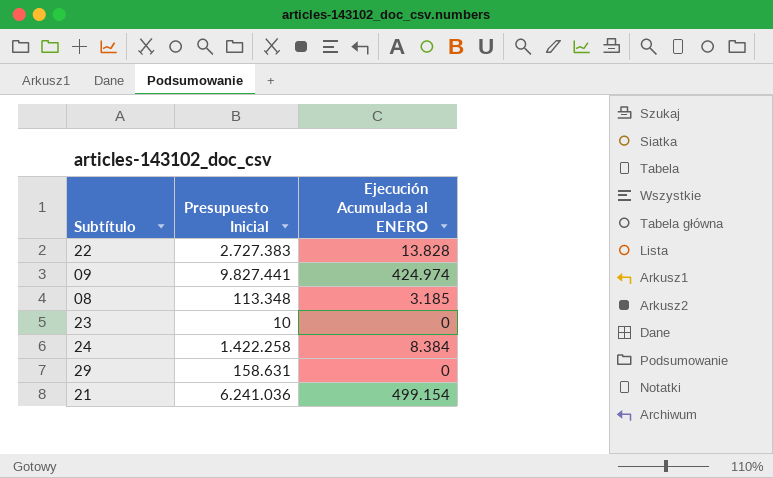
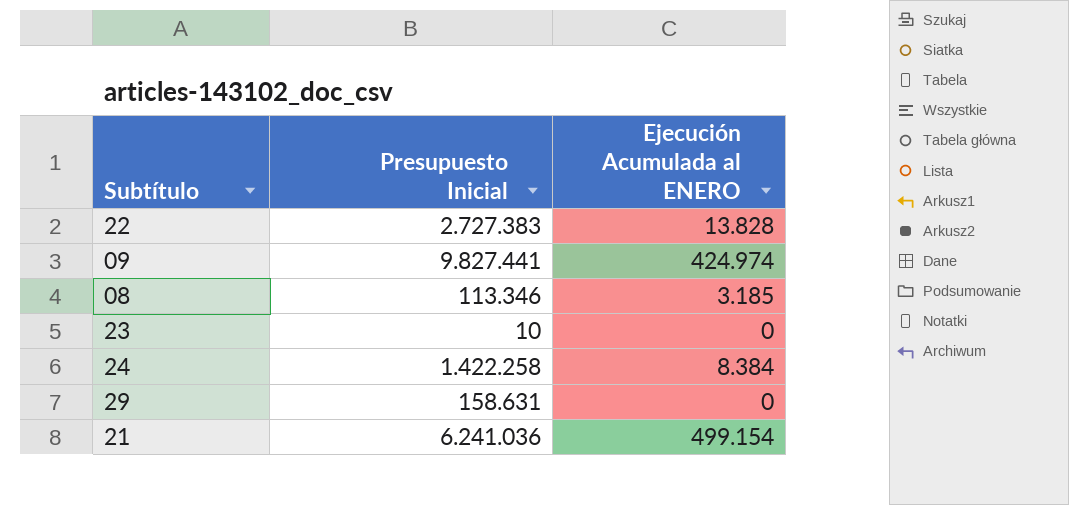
08 | Presupuesto Inicial: 113.348 -> 113.346

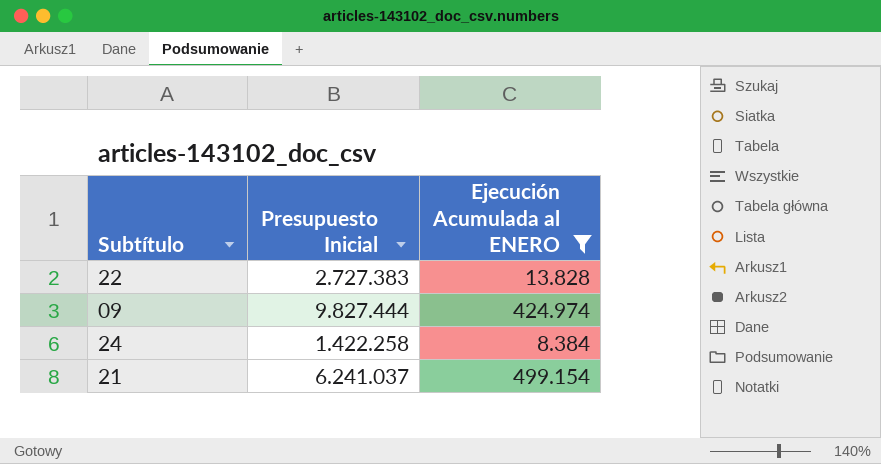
filter: none -> Ejecución Acumulada al ENERO >= 8.384
09 | Presupuesto Inicial: 9.827.441 -> 9.827.444
21 | Presupuesto Inicial: 6.241.036 -> 6.241.037

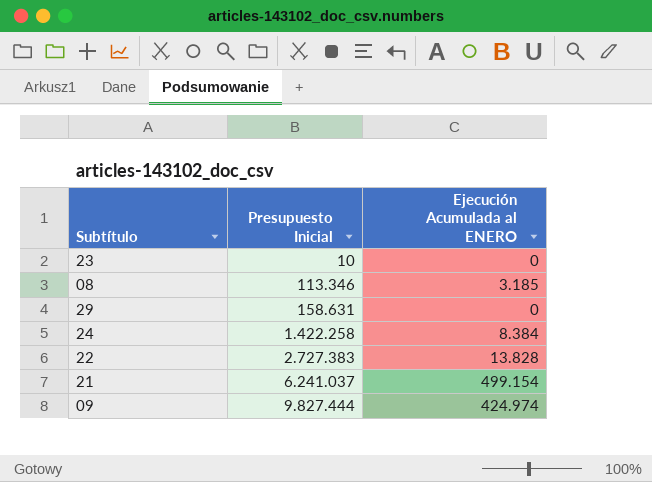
filter: Ejecución Acumulada al ENERO >= 8.384 -> none
row order: none -> Presupuesto Inicial ascending

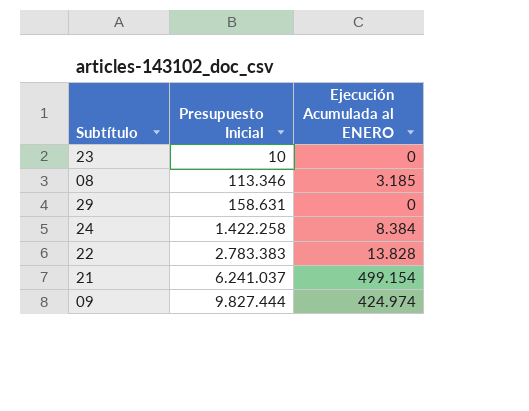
22 | Presupuesto Inicial: 2.727.383 -> 2.783.383

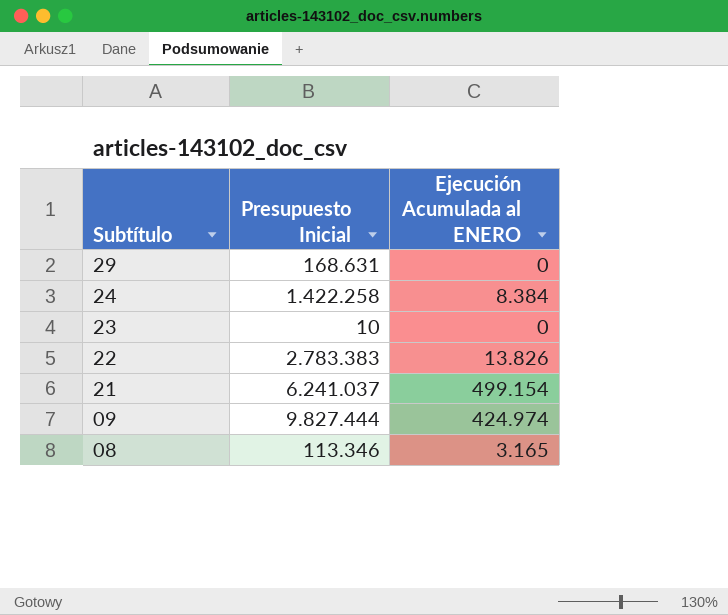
row order: Presupuesto Inicial ascending -> Subtítulo descending
29 | Presupuesto Inicial: 158.631 -> 168.631
22 | Ejecución Acumulada al ENERO: 13.828 -> 13.826
08 | Ejecución Acumulada al ENERO: 3.185 -> 3.165

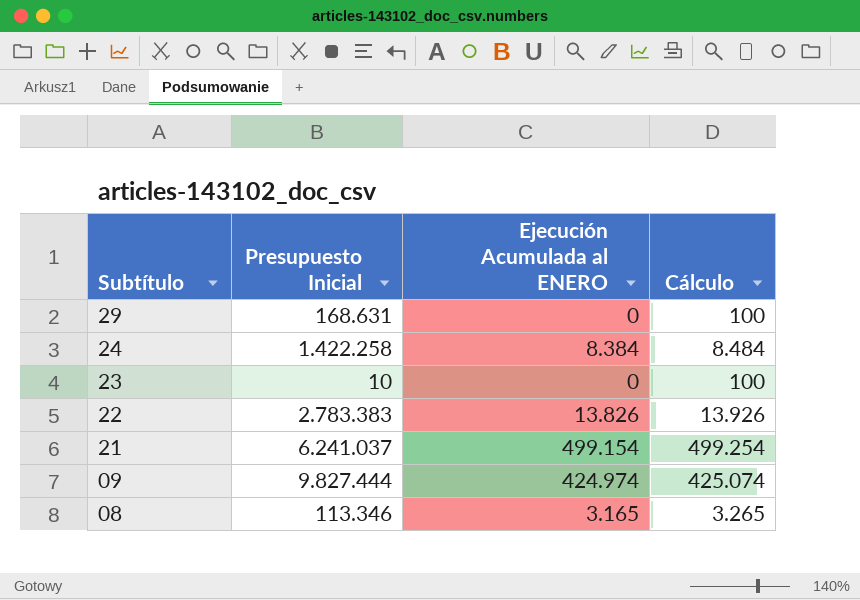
column Cálculo | formula: none -> [Ejecución Acumulada al ENERO] + 100

